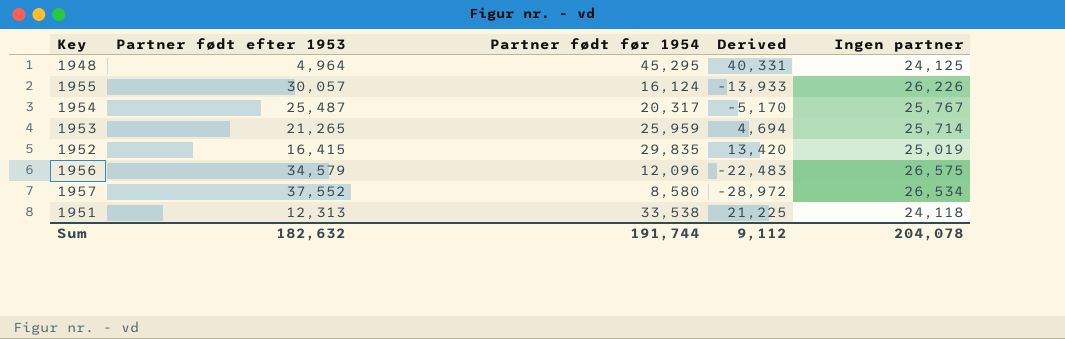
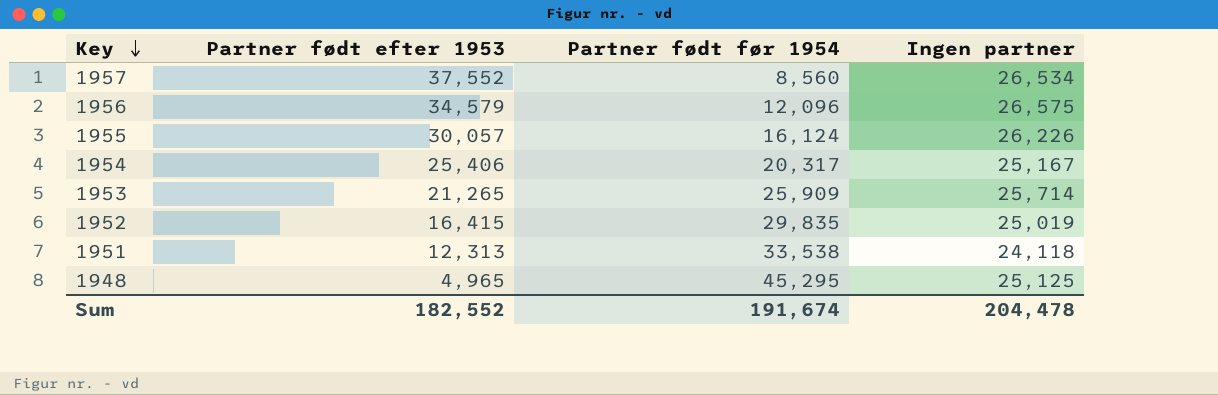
row order: none -> Key descending
column Derived | formula: [Partner født før 1954] - [Partner født efter 1953] -> none
1957 | Partner født før 1954: 8,580 -> 8,560
1954 | Partner født efter 1953: 25,487 -> 25,406
1954 | Ingen partner: 25,767 -> 25,167
1953 | Partner født før 1954: 25,959 -> 25,909
1948 | Partner født efter 1953: 4,964 -> 4,965
1948 | Ingen partner: 24,125 -> 25,125
Sum | Partner født efter 1953: 182,632 -> 182,552
Sum | Partner født før 1954: 191,744 -> 191,674
Sum | Ingen partner: 204,078 -> 204,478

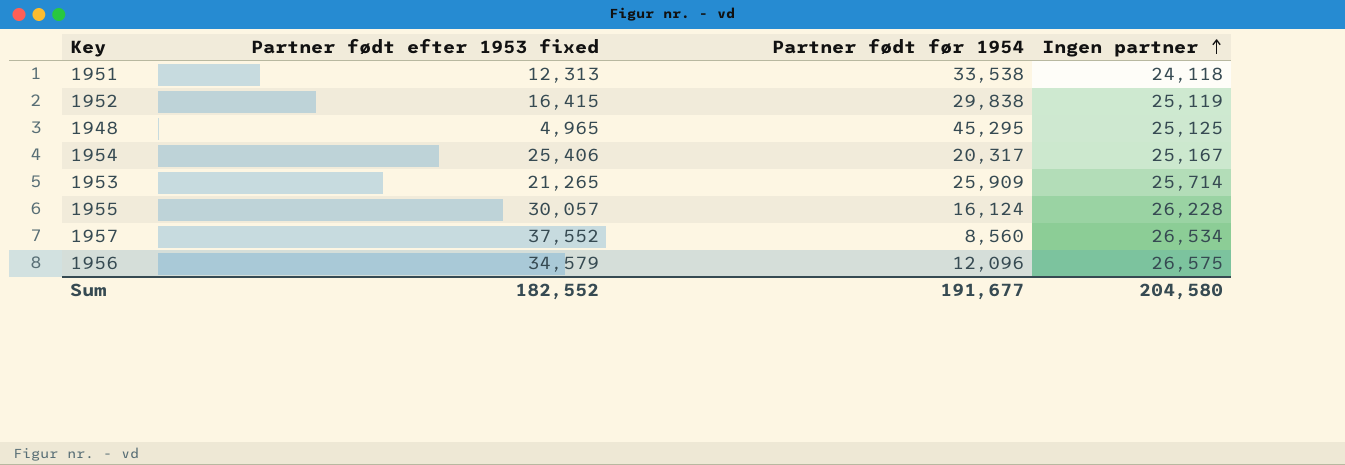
row order: Key descending -> Ingen partner ascending
column name: Partner født efter 1953 -> Partner født efter 1953 fixed
1952 | Partner født før 1954: 29,835 -> 29,838
1952 | Ingen partner: 25,019 -> 25,119
1955 | Ingen partner: 26,226 -> 26,228
Sum | Partner født før 1954: 191,674 -> 191,677
Sum | Ingen partner: 204,478 -> 204,580

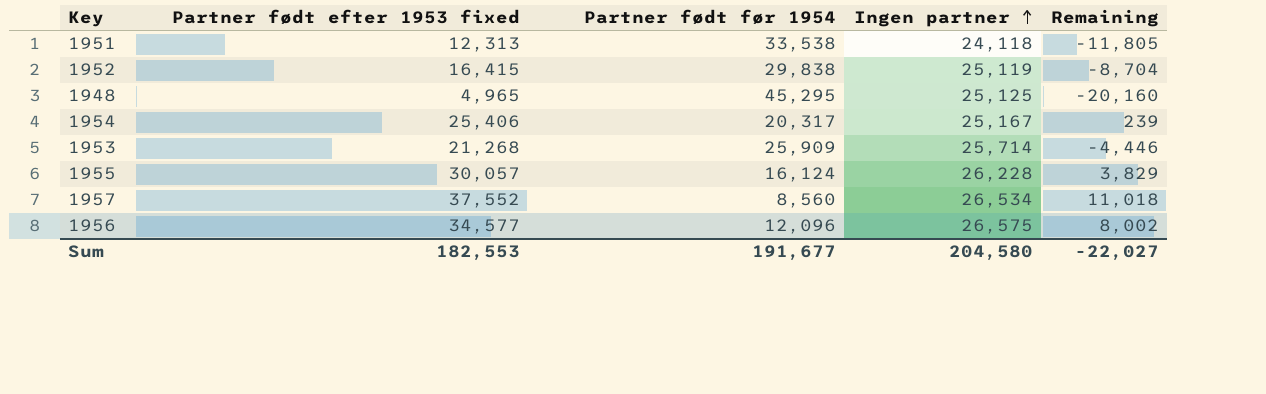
column Remaining | formula: none -> [Partner født efter 1953 fixed] - [Ingen partner]
1953 | Partner født efter 1953 fixed: 21,265 -> 21,268
1956 | Partner født efter 1953 fixed: 34,579 -> 34,577
Sum | Partner født efter 1953 fixed: 182,552 -> 182,553

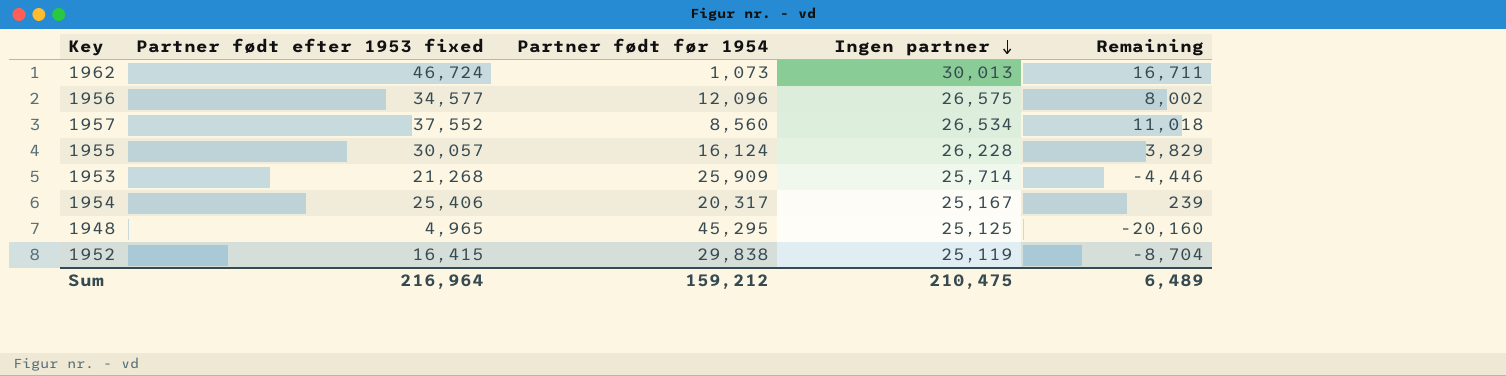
row order: Ingen partner ascending -> Ingen partner descending
row 1951: 12,313 | 33,538 | 24,118 | -11,805 -> none
row 1962: none -> 46,724 | 1,073 | 30,013 | 16,711
Sum | Partner født efter 1953 fixed: 182,553 -> 216,964
Sum | Partner født før 1954: 191,677 -> 159,212
Sum | Ingen partner: 204,580 -> 210,475
Sum | Remaining: -22,027 -> 6,489

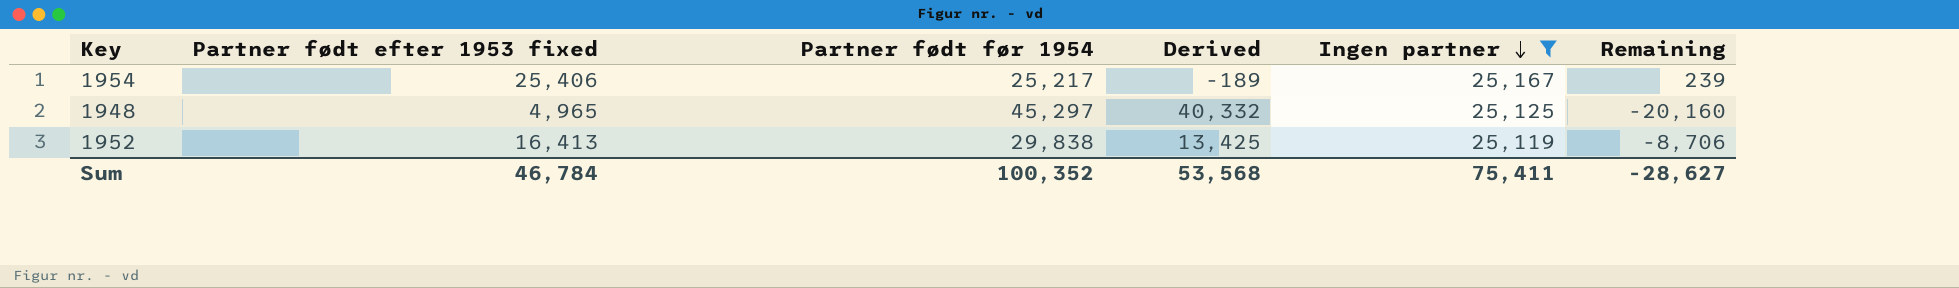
filter: none -> Ingen partner <= 25,167
column Derived | formula: none -> [Partner født før 1954] - [Partner født efter 1953 fixed]
1954 | Partner født før 1954: 20,317 -> 25,217
1948 | Partner født før 1954: 45,295 -> 45,297
1952 | Partner født efter 1953 fixed: 16,415 -> 16,413
1952 | Remaining: -8,704 -> -8,706
Sum | Partner født efter 1953 fixed: 216,964 -> 46,784
Sum | Partner født før 1954: 159,212 -> 100,352
Sum | Ingen partner: 210,475 -> 75,411
Sum | Remaining: 6,489 -> -28,627

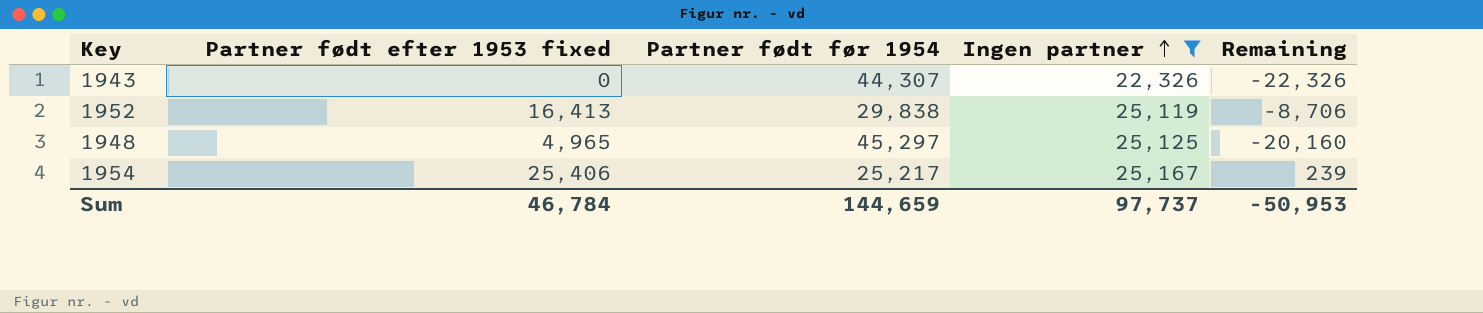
row order: Ingen partner descending -> Ingen partner ascending
column Derived | formula: [Partner født før 1954] - [Partner født efter 1953 fixed] -> none
row 1943: none -> 0 | 44,307 | 22,326 | -22,326
Sum | Partner født før 1954: 100,352 -> 144,659
Sum | Ingen partner: 75,411 -> 97,737
Sum | Remaining: -28,627 -> -50,953

